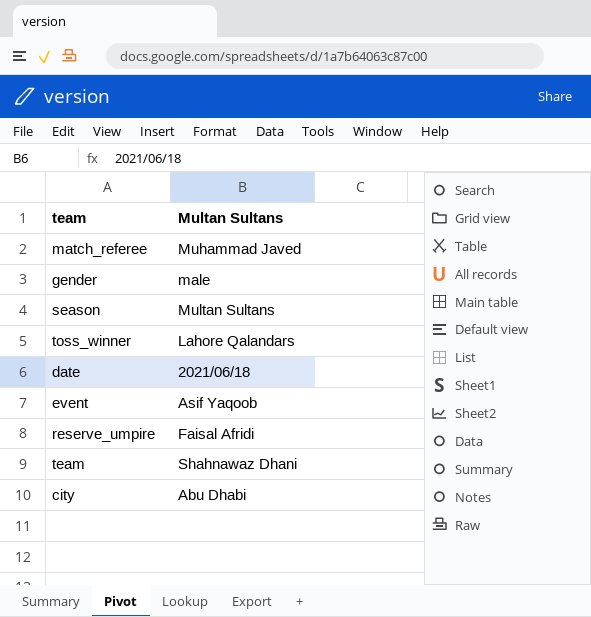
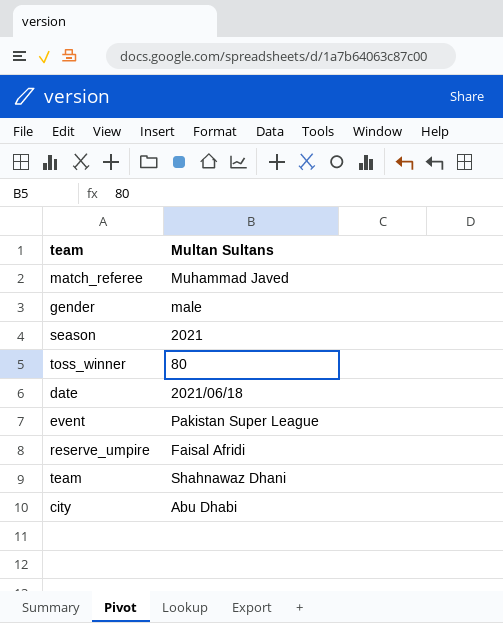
season | Multan Sultans: Multan Sultans -> 2021
toss_winner | Multan Sultans: Lahore Qalandars -> 80
event | Multan Sultans: Asif Yaqoob -> Pakistan Super League

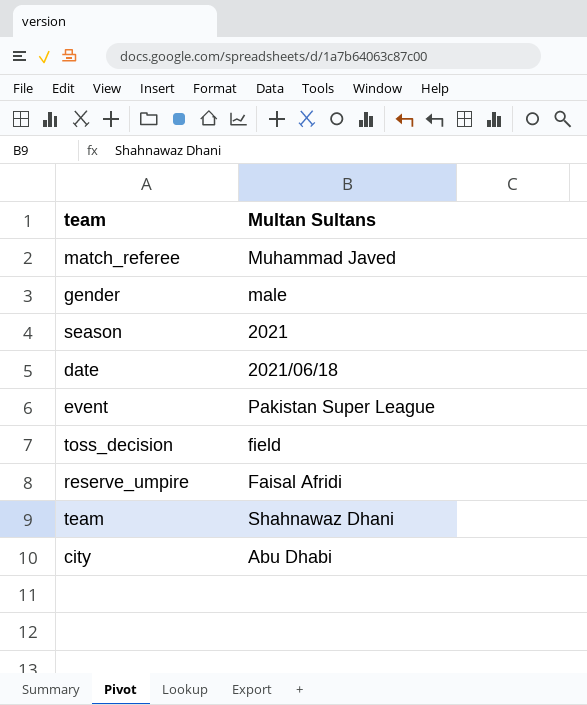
row toss_winner: 80 -> none
row toss_decision: none -> field

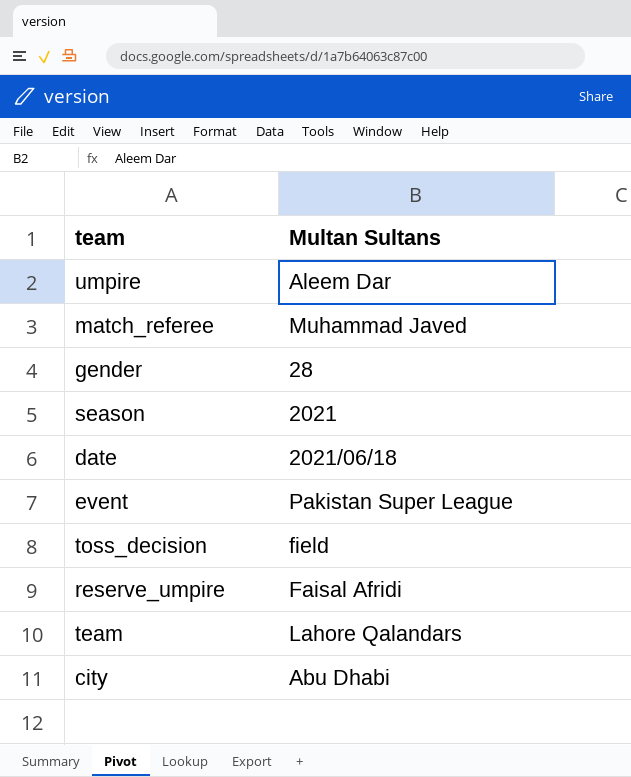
row umpire: none -> Aleem Dar
gender | Multan Sultans: male -> 28
team | Multan Sultans: Shahnawaz Dhani -> Lahore Qalandars

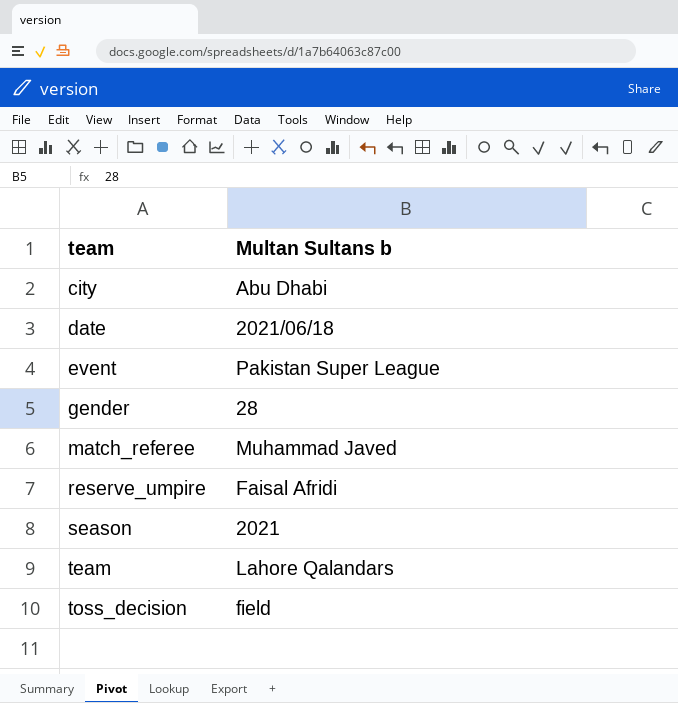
row order: none -> team ascending
column name: Multan Sultans -> Multan Sultans b
row umpire: Aleem Dar -> none

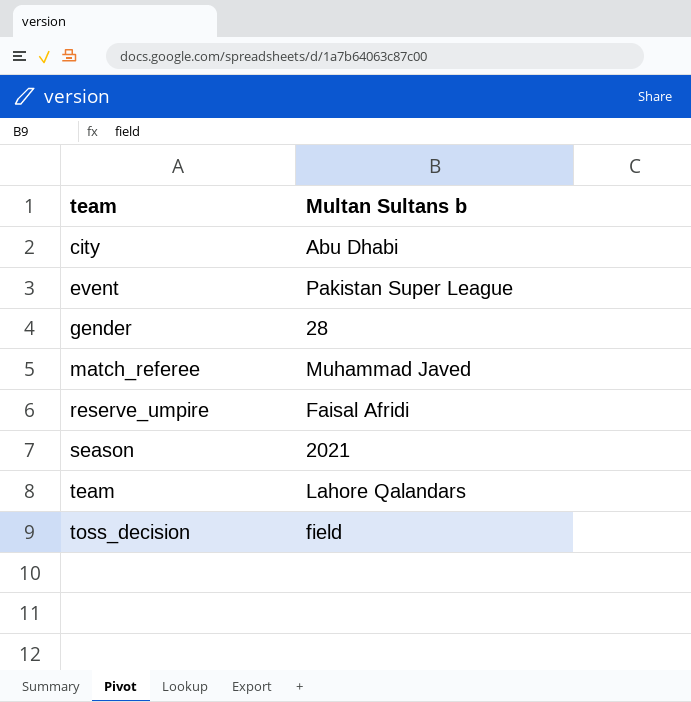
row date: 2021/06/18 -> none

